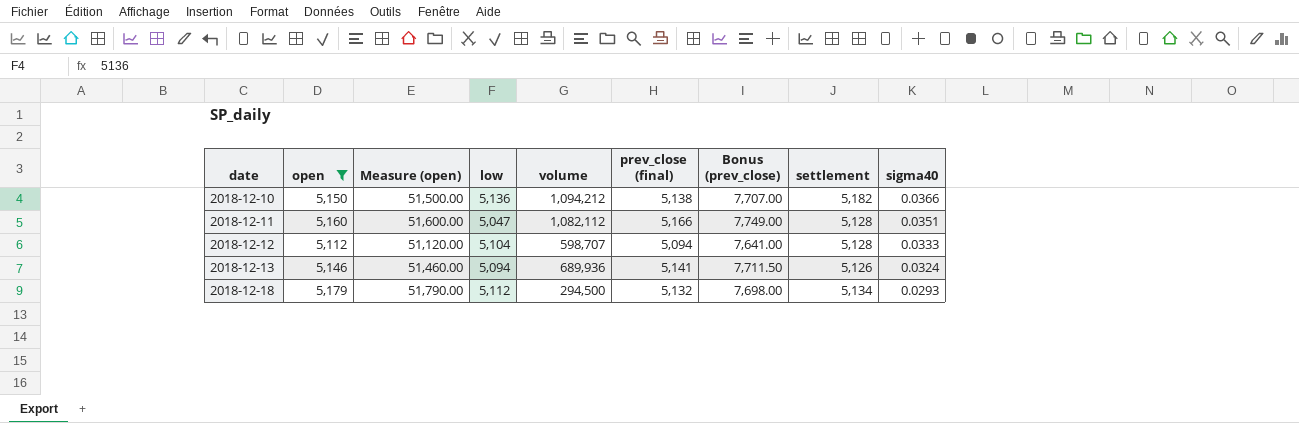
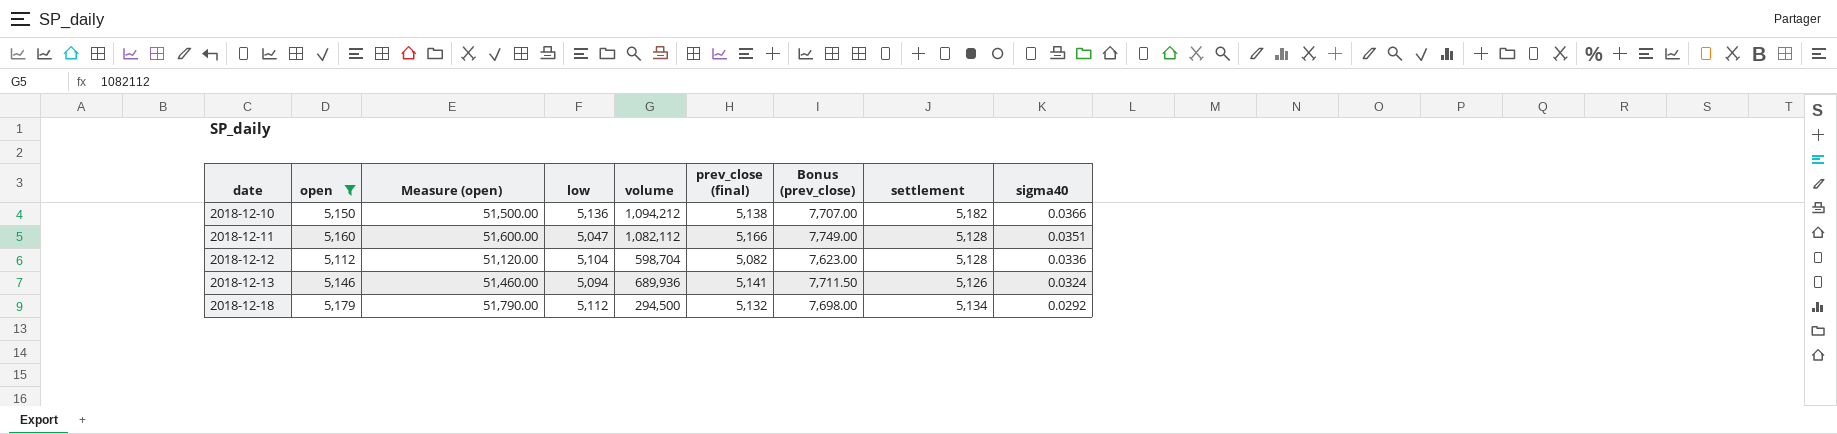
2018-12-12 | volume: 598,707 -> 598,704
2018-12-12 | prev_close (final): 5,094 -> 5,082
2018-12-12 | Bonus (prev_close): 7,641.00 -> 7,623.00
2018-12-12 | sigma40: 0.0333 -> 0.0336
2018-12-18 | sigma40: 0.0293 -> 0.0292

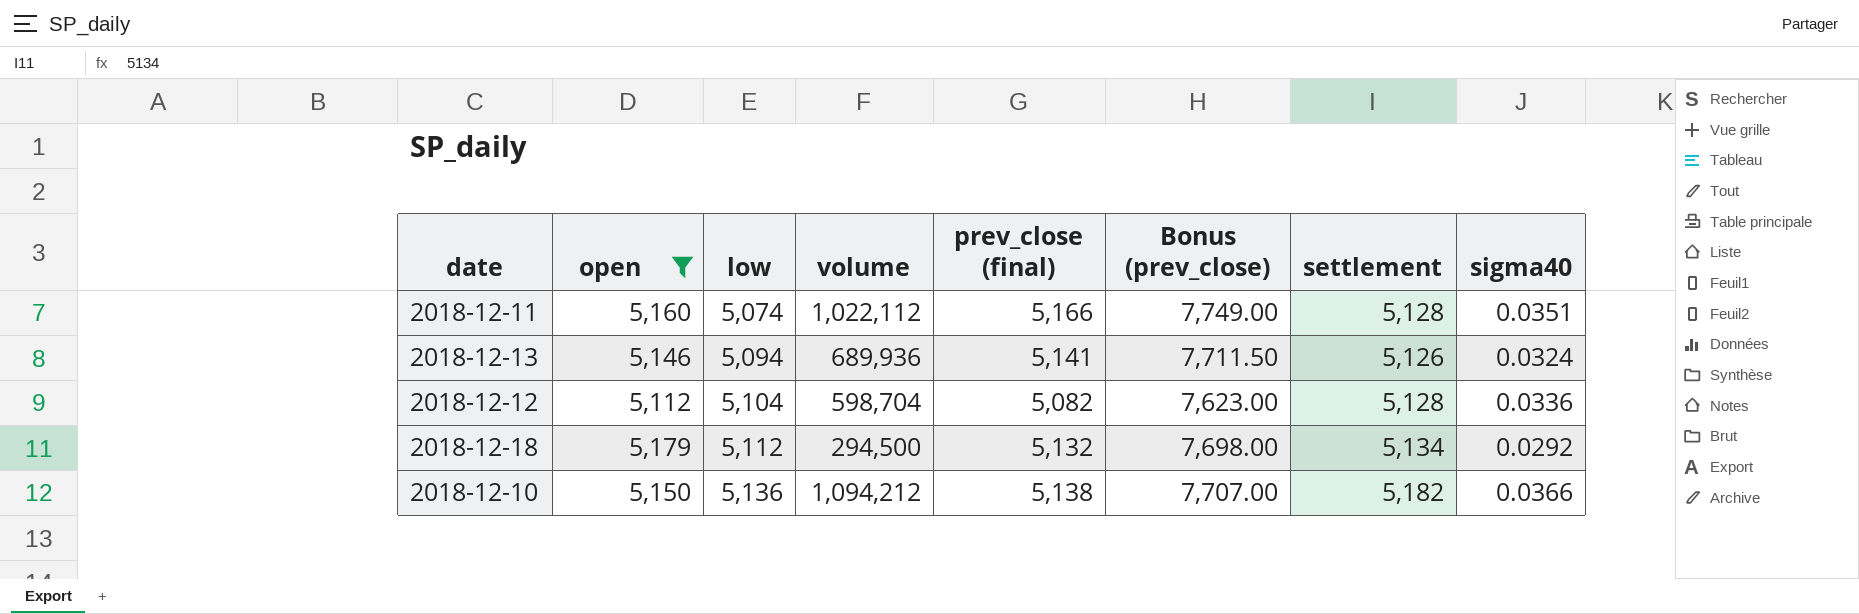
row order: date ascending -> low ascending
column Measure (open) | formula: [open] * 10 -> none
2018-12-11 | low: 5,047 -> 5,074
2018-12-11 | volume: 1,082,112 -> 1,022,112

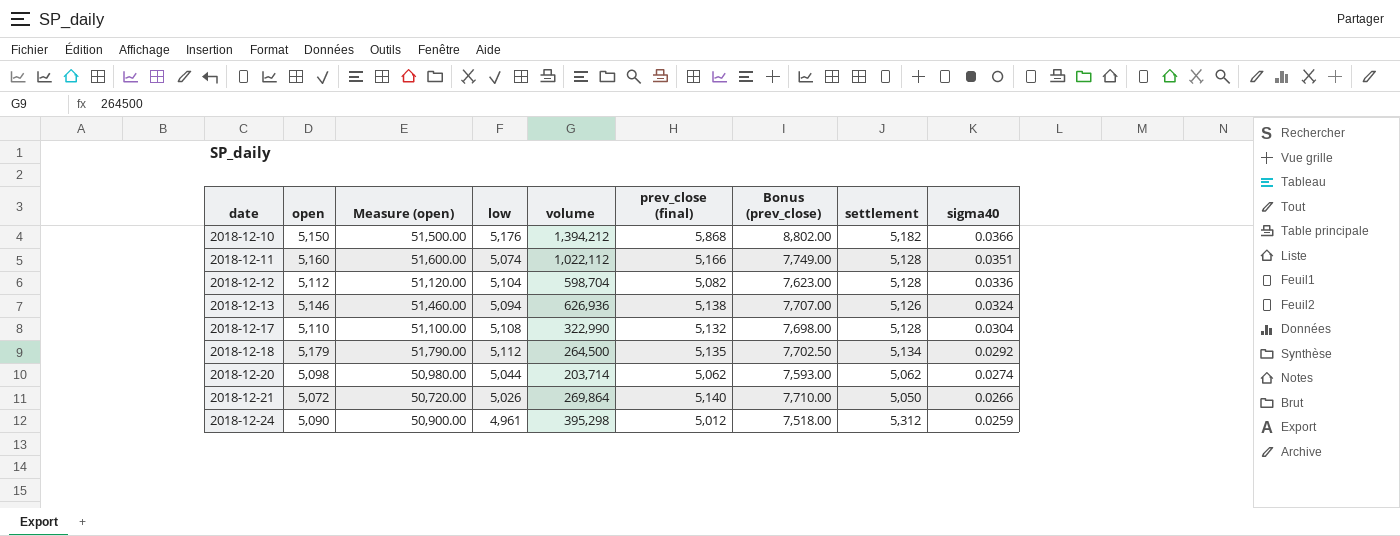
filter: open >= 5,112 -> none
row order: low ascending -> date ascending
column Measure (open) | formula: none -> [open] * 10
2018-12-10 | low: 5,136 -> 5,176
2018-12-10 | volume: 1,094,212 -> 1,394,212
2018-12-10 | prev_close (final): 5,138 -> 5,868
2018-12-10 | Bonus (prev_close): 7,707.00 -> 8,802.00
2018-12-13 | volume: 689,936 -> 626,936
2018-12-13 | prev_close (final): 5,141 -> 5,138
2018-12-13 | Bonus (prev_close): 7,711.50 -> 7,707.00
2018-12-18 | volume: 294,500 -> 264,500
2018-12-18 | prev_close (final): 5,132 -> 5,135
2018-12-18 | Bonus (prev_close): 7,698.00 -> 7,702.50

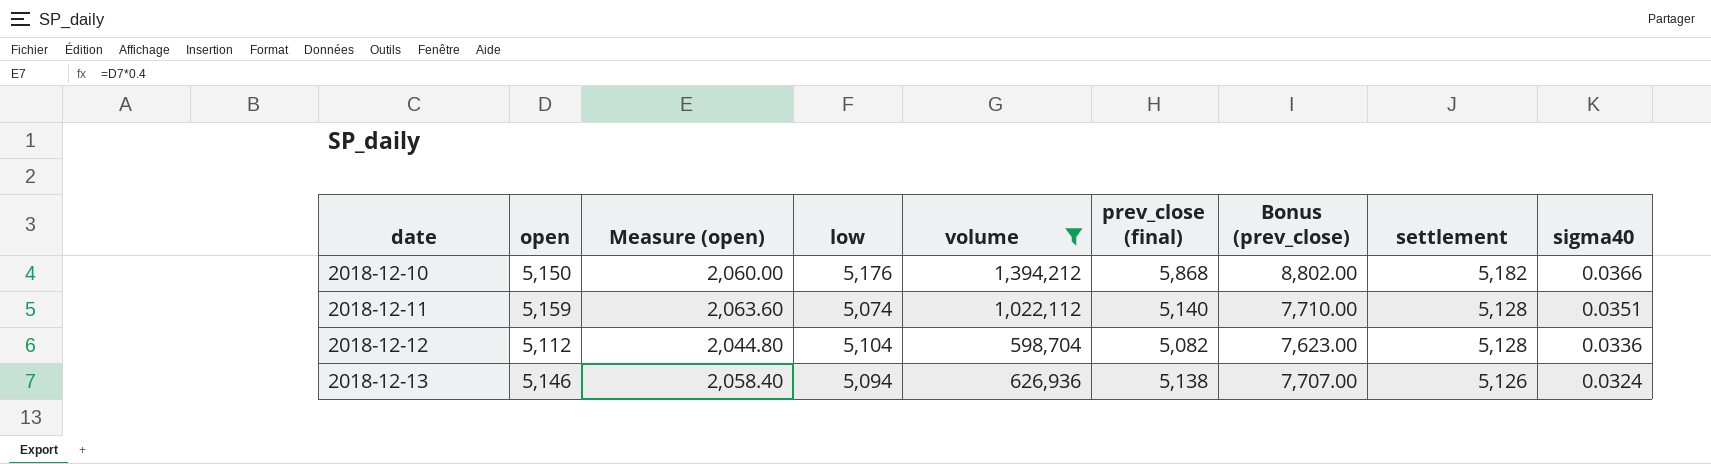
filter: none -> volume >= 598,704
column Measure (open) | formula: [open] * 10 -> [open] * 0.4
2018-12-11 | open: 5,160 -> 5,159
2018-12-11 | prev_close (final): 5,166 -> 5,140
2018-12-11 | Bonus (prev_close): 7,749.00 -> 7,710.00

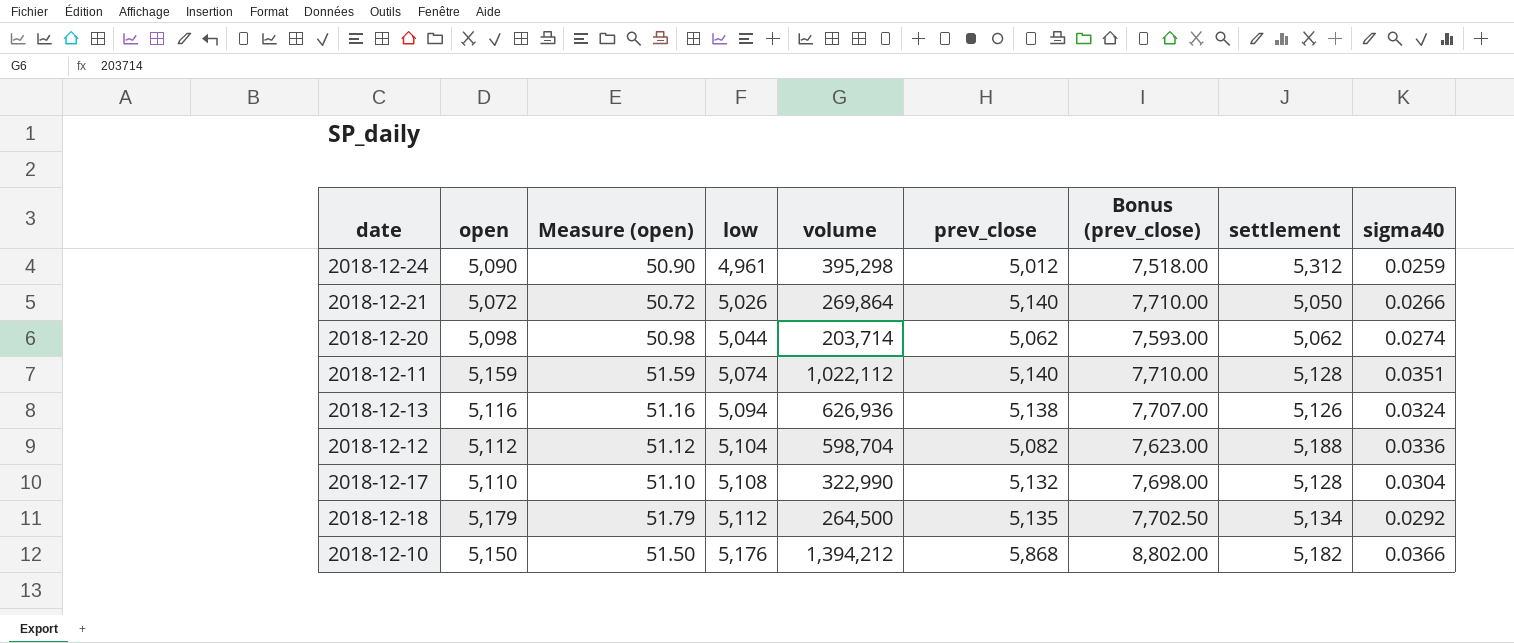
filter: volume >= 598,704 -> none
row order: date ascending -> low ascending
column Measure (open) | formula: [open] * 0.4 -> [open] * 0.01
column name: prev_close (final) -> prev_close
2018-12-13 | open: 5,146 -> 5,116
2018-12-12 | settlement: 5,128 -> 5,188

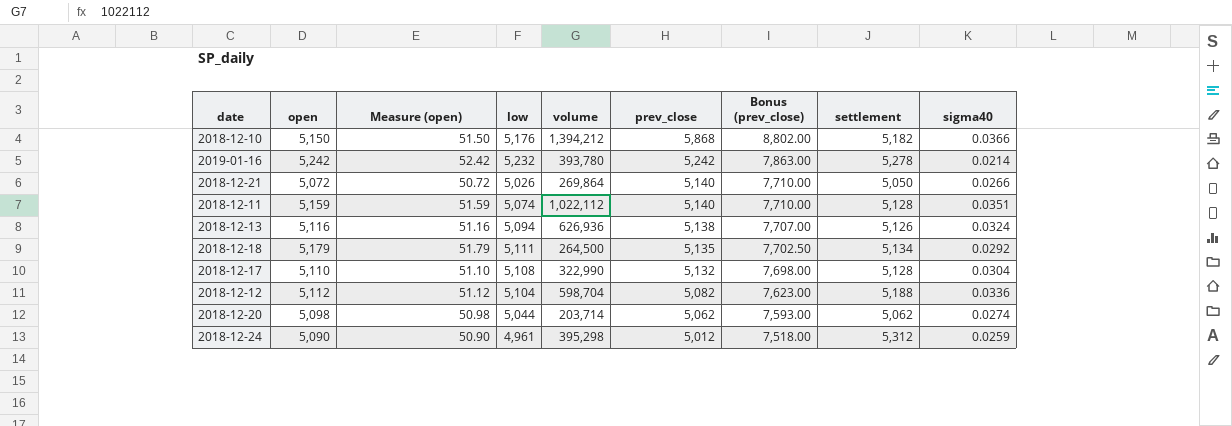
row order: low ascending -> prev_close descending
row 2019-01-16: none -> 5,242 | 52.42 | 5,232 | 393,780 | 5,242 | 7,863.00 | 5,278 | 0.0214
2018-12-18 | low: 5,112 -> 5,111

